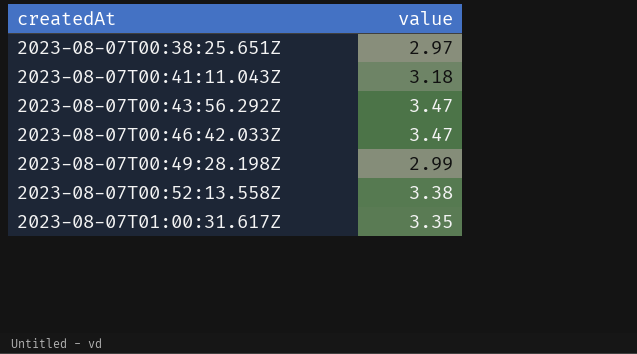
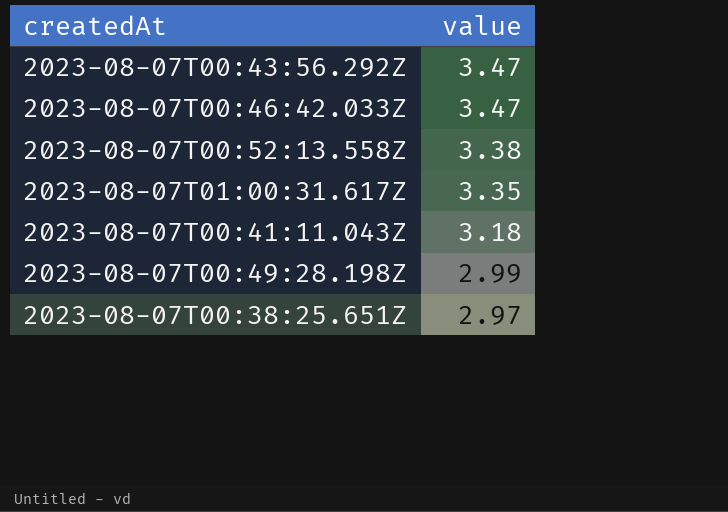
row order: createdAt ascending -> value descending

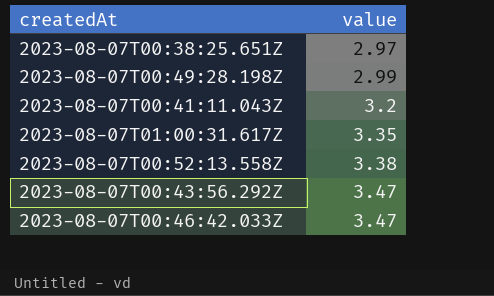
row order: value descending -> value ascending
2023-08-07T00:41:11.043Z | value: 3.18 -> 3.2

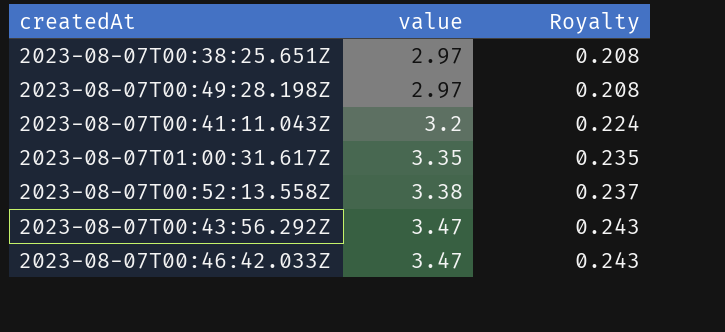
column Royalty | formula: none -> [value] * 0.07
2023-08-07T00:49:28.198Z | value: 2.99 -> 2.97

